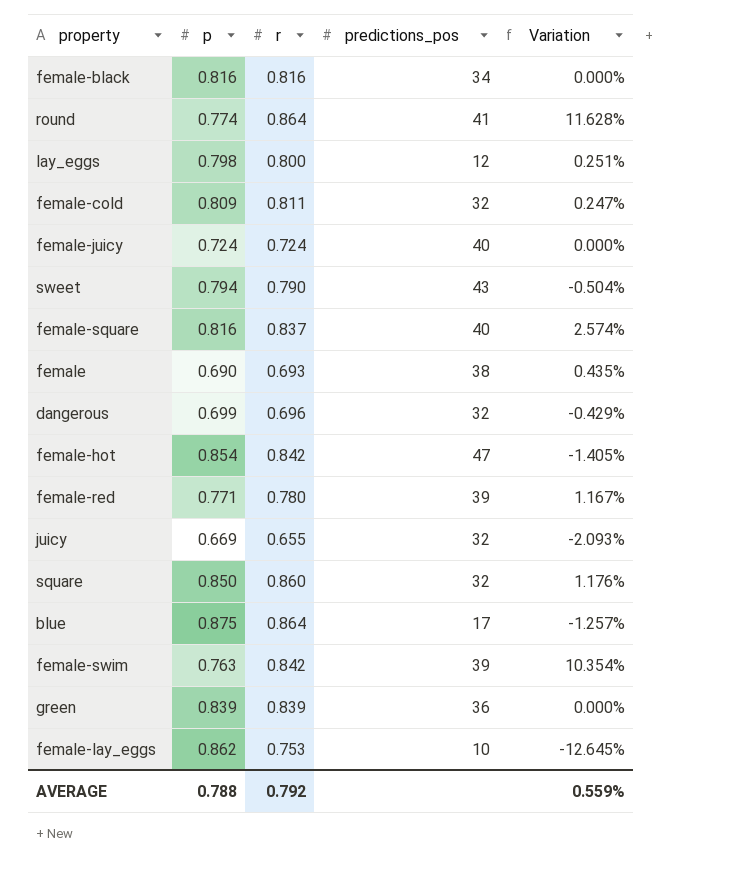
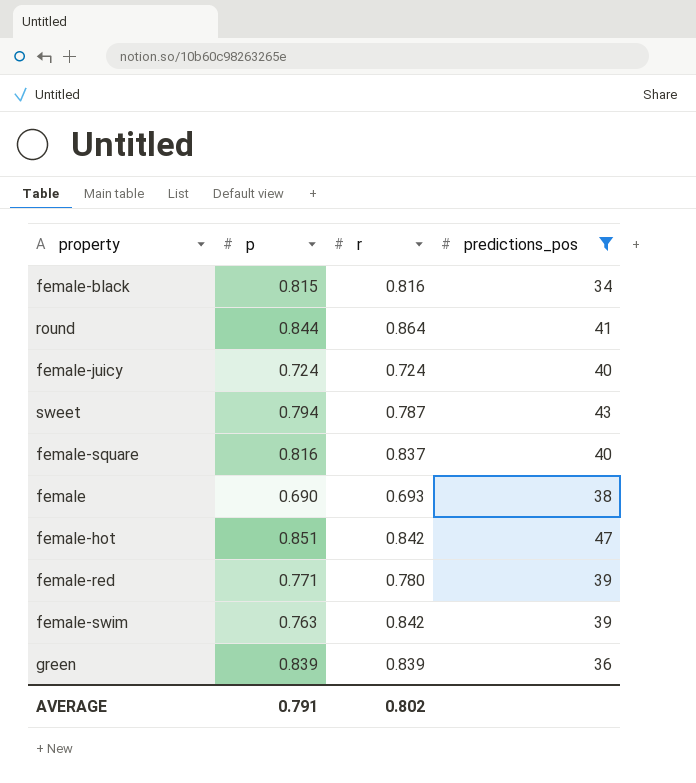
filter: none -> predictions_pos >= 34
column Variation | formula: ([r] - [p]) / [p] -> none
female-black | p: 0.816 -> 0.815
round | p: 0.774 -> 0.844
sweet | r: 0.790 -> 0.787
female-hot | p: 0.854 -> 0.851
AVERAGE | p: 0.788 -> 0.791
AVERAGE | r: 0.792 -> 0.802

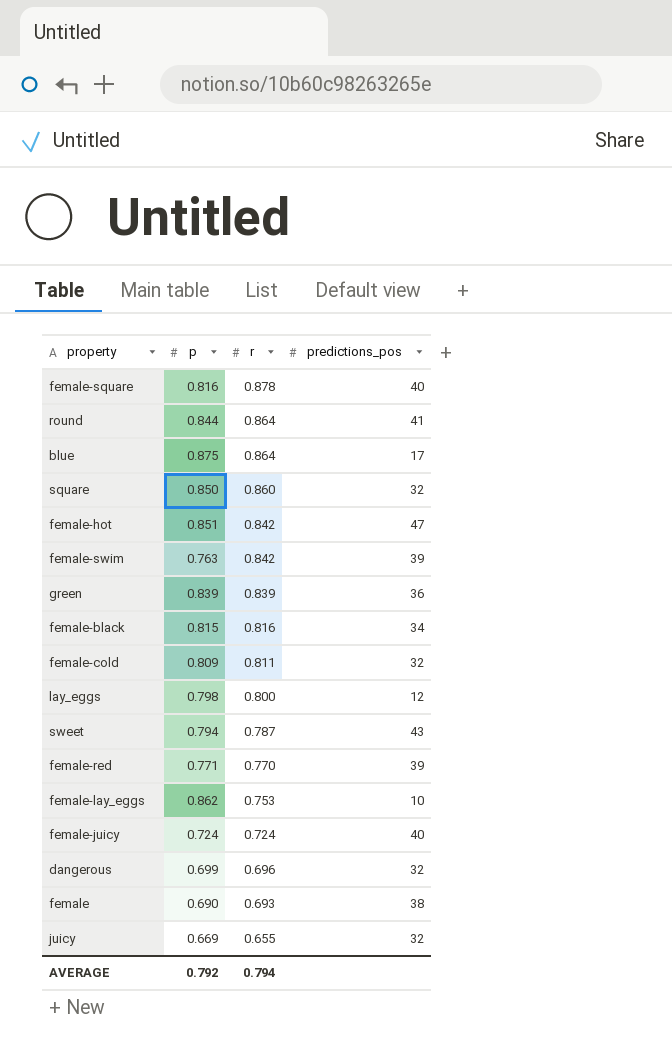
filter: predictions_pos >= 34 -> none
row order: none -> r descending
female-square | r: 0.837 -> 0.878
female-red | r: 0.780 -> 0.770
AVERAGE | p: 0.791 -> 0.792
AVERAGE | r: 0.802 -> 0.794

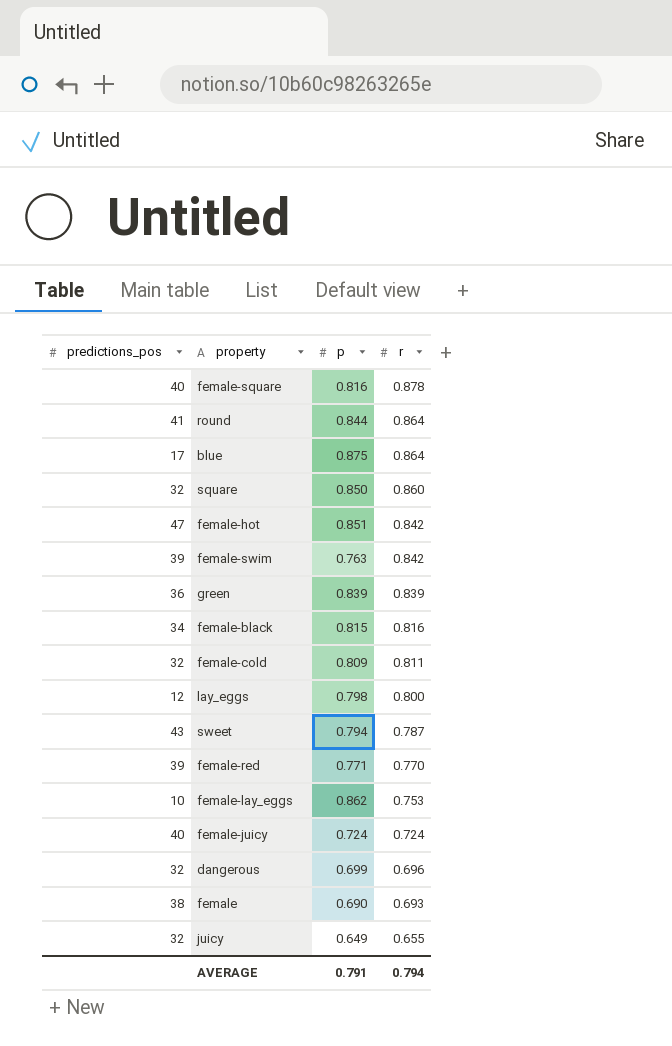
column predictions_pos | position: 4 -> 1
juicy | p: 0.669 -> 0.649
AVERAGE | p: 0.792 -> 0.791

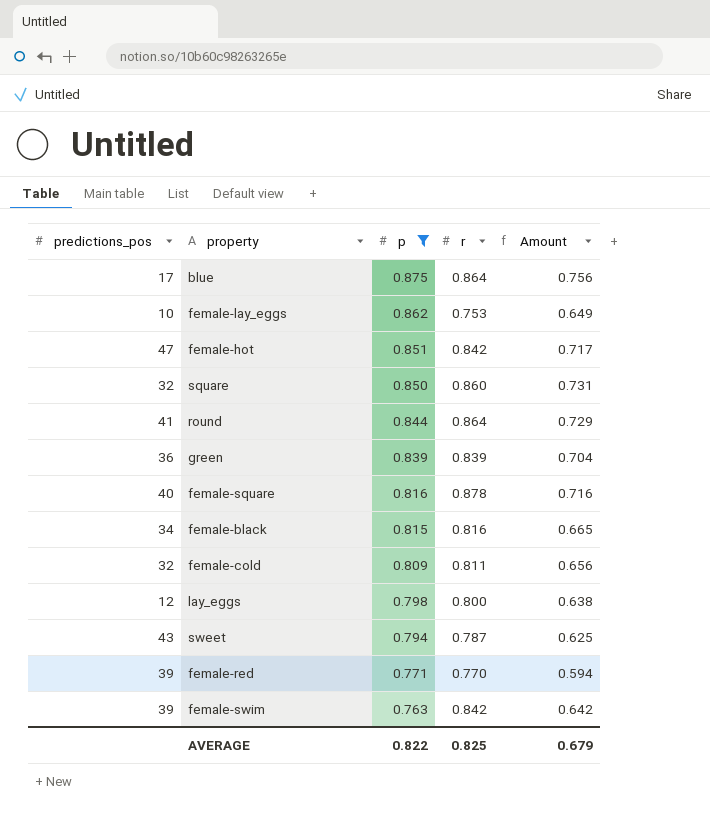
filter: none -> p >= 0.763
row order: r descending -> p descending
column Amount | formula: none -> [p] * [r]
AVERAGE | p: 0.791 -> 0.822
AVERAGE | r: 0.794 -> 0.825

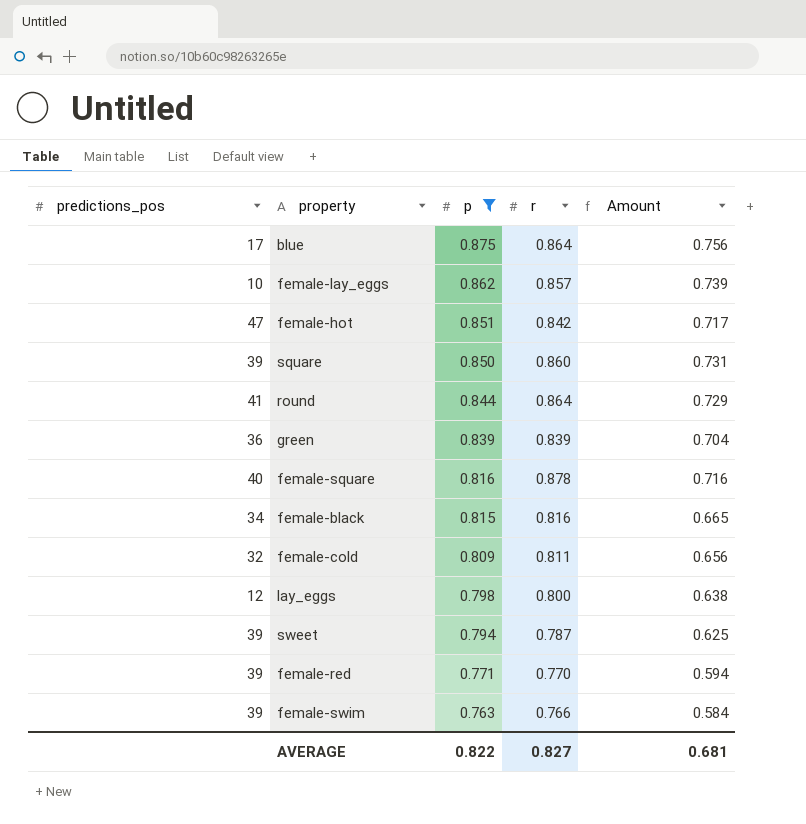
female-lay_eggs | r: 0.753 -> 0.857
female-lay_eggs | Amount: 0.649 -> 0.739
square | predictions_pos: 32 -> 39
sweet | predictions_pos: 43 -> 39
female-swim | r: 0.842 -> 0.766
female-swim | Amount: 0.642 -> 0.584
AVERAGE | r: 0.825 -> 0.827
AVERAGE | Amount: 0.679 -> 0.681

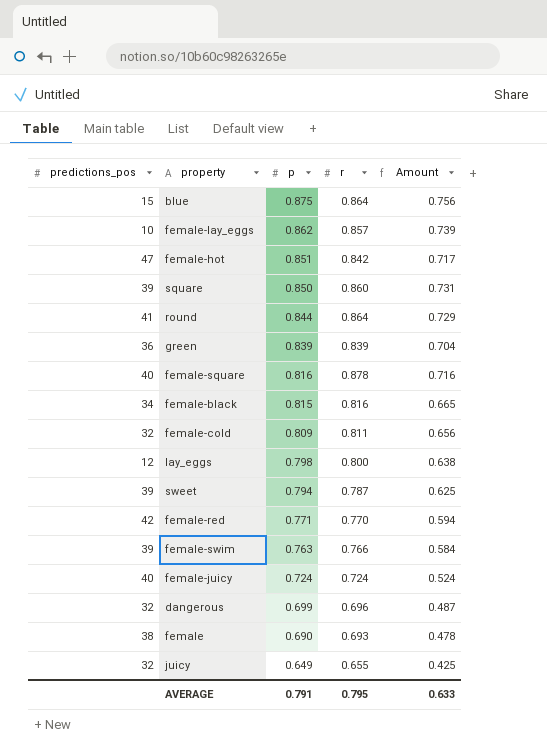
filter: p >= 0.763 -> none
blue | predictions_pos: 17 -> 15
female-red | predictions_pos: 39 -> 42
AVERAGE | p: 0.822 -> 0.791
AVERAGE | r: 0.827 -> 0.795
AVERAGE | Amount: 0.681 -> 0.633

